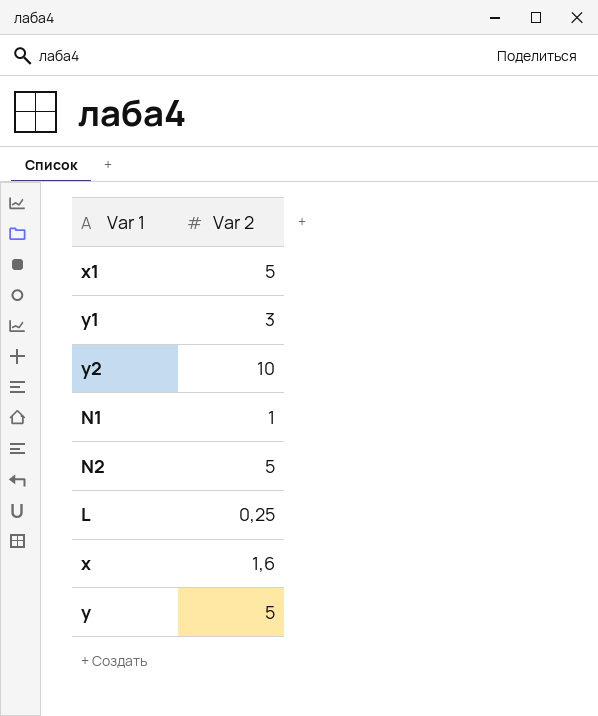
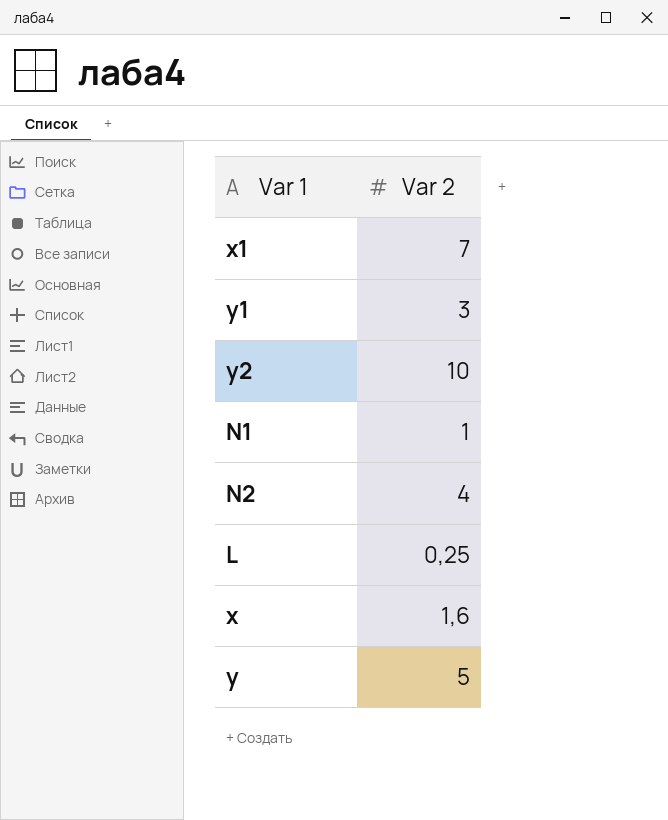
x1 | Var 2: 5 -> 7
N2 | Var 2: 5 -> 4

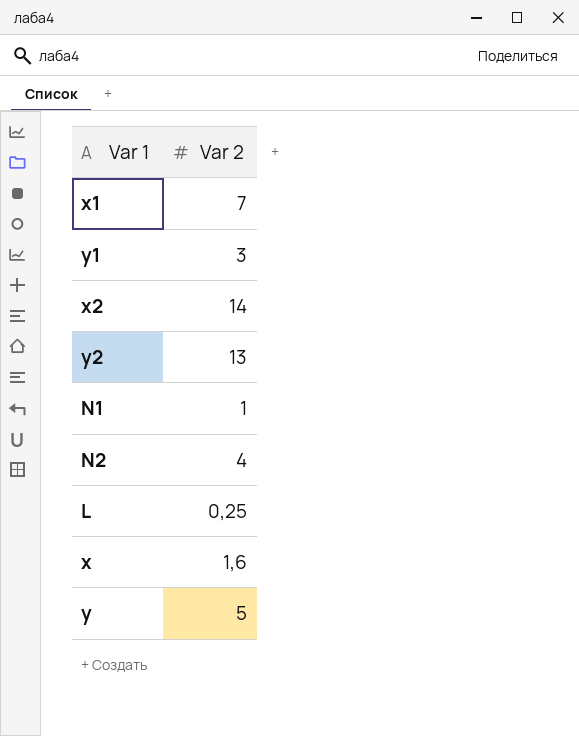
row x2: none -> 14
y2 | Var 2: 10 -> 13

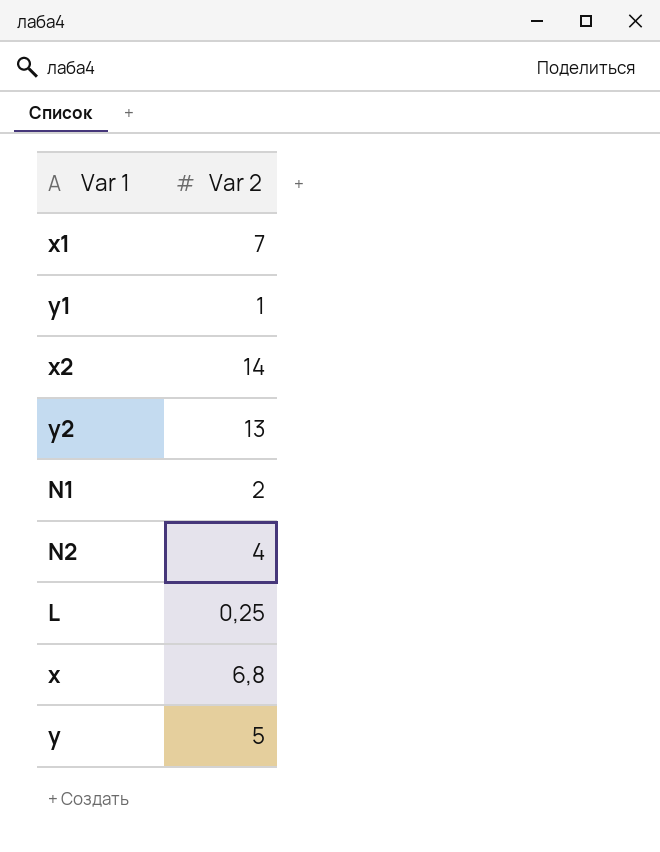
y1 | Var 2: 3 -> 1
N1 | Var 2: 1 -> 2
x | Var 2: 1,6 -> 6,8

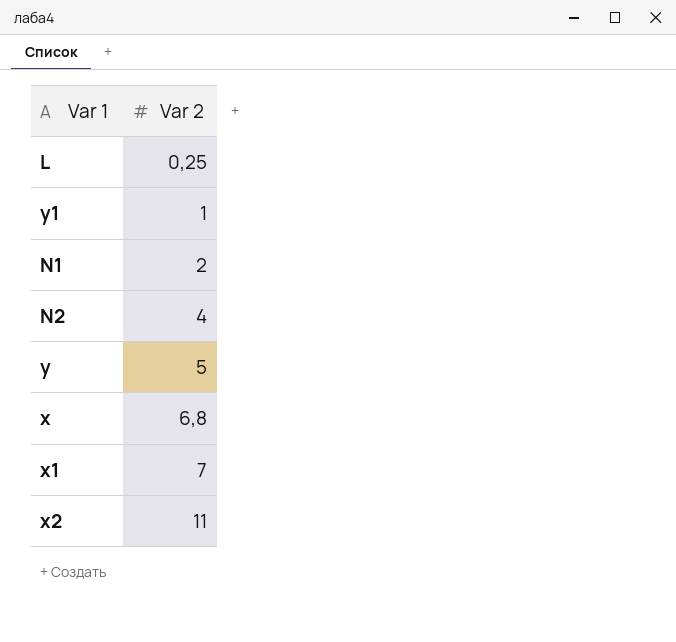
row order: none -> Var 2 ascending
row y2: 13 -> none
x2 | Var 2: 14 -> 11

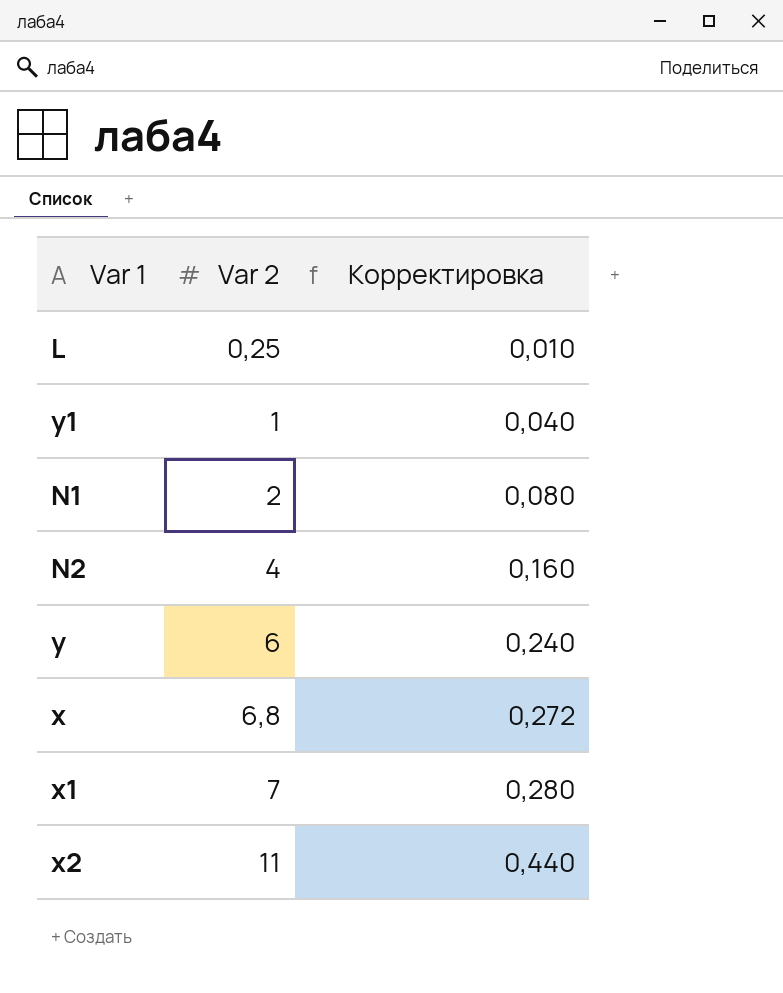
column Корректировка | formula: none -> [Var 2] * 0,04
y | Var 2: 5 -> 6

